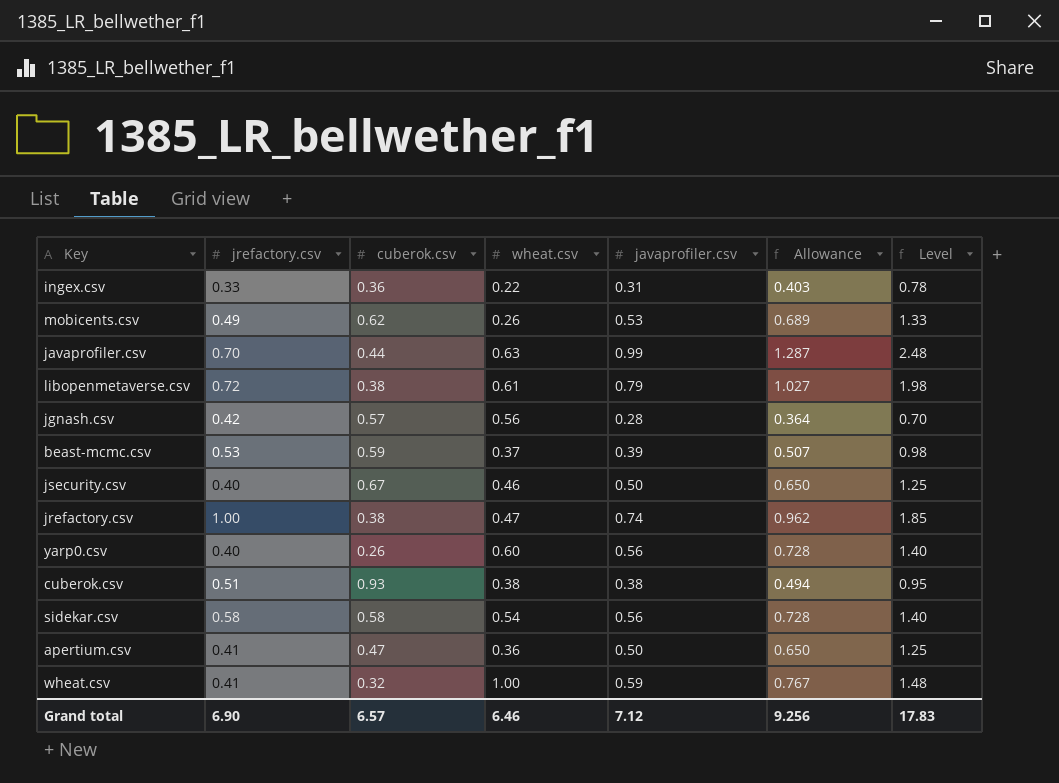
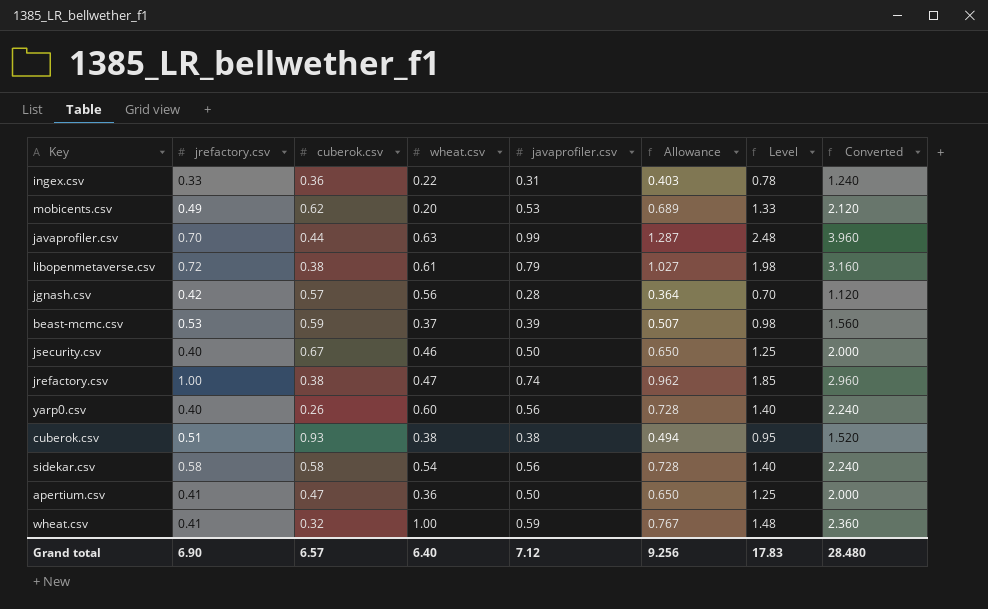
column Converted | formula: none -> [javaprofiler.csv] * 4
mobicents.csv | wheat.csv: 0.26 -> 0.20
Grand total | wheat.csv: 6.46 -> 6.40

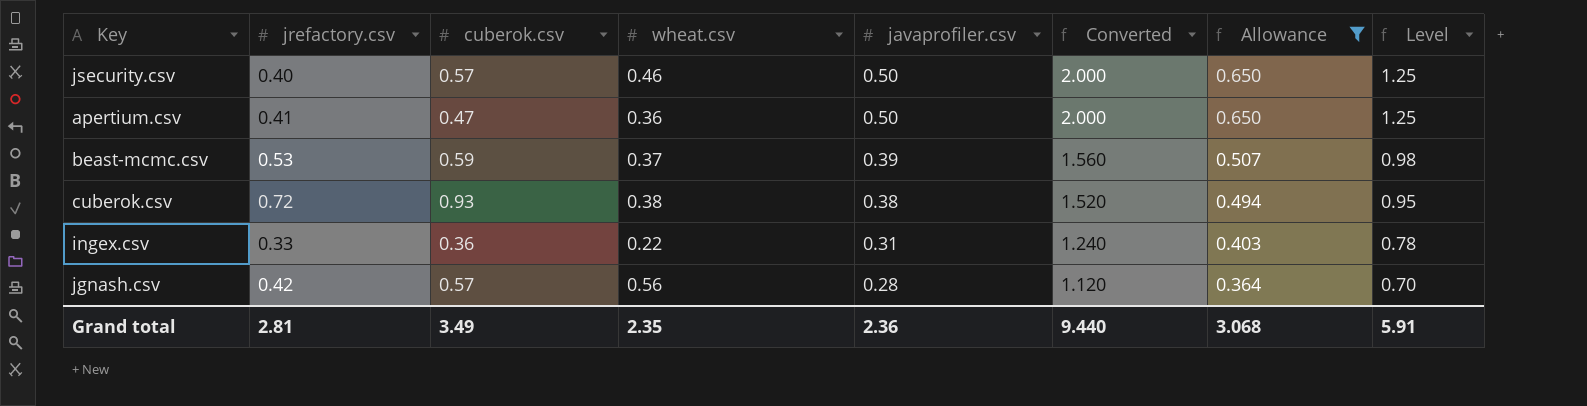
filter: none -> Allowance <= 0.650
row order: none -> javaprofiler.csv descending
column Converted | position: 8 -> 6
jsecurity.csv | cuberok.csv: 0.67 -> 0.57
cuberok.csv | jrefactory.csv: 0.51 -> 0.72
Grand total | jrefactory.csv: 6.90 -> 2.81
Grand total | cuberok.csv: 6.57 -> 3.49
Grand total | wheat.csv: 6.40 -> 2.35
Grand total | javaprofiler.csv: 7.12 -> 2.36
Grand total | Converted: 28.480 -> 9.440
Grand total | Allowance: 9.256 -> 3.068
Grand total | Level: 17.83 -> 5.91

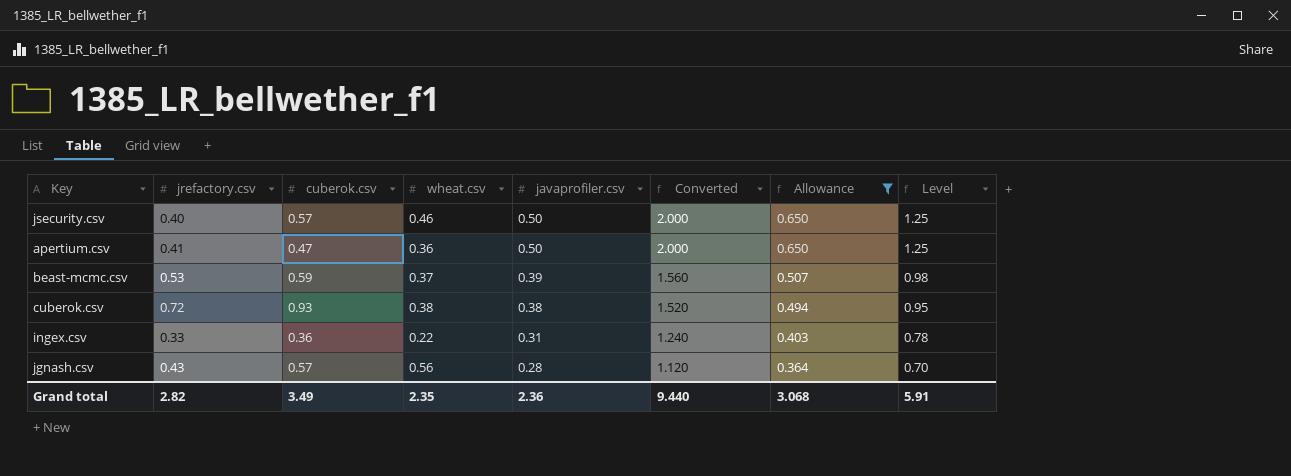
jgnash.csv | jrefactory.csv: 0.42 -> 0.43
Grand total | jrefactory.csv: 2.81 -> 2.82

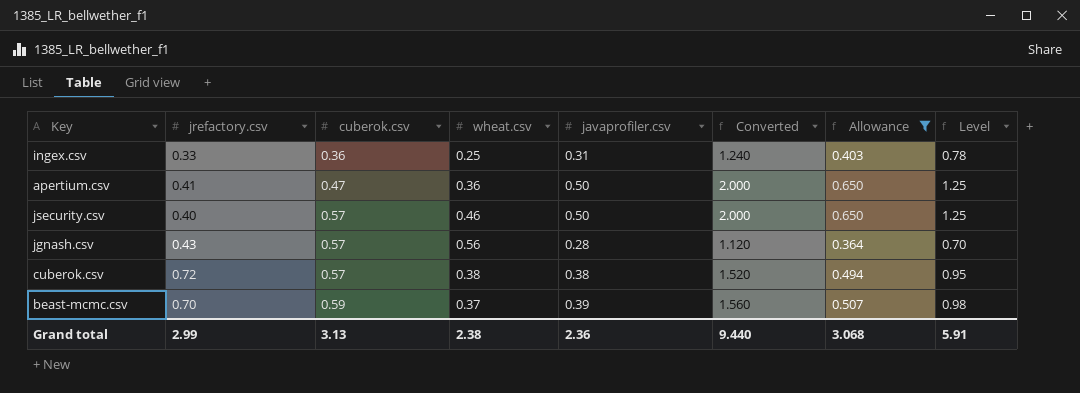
row order: javaprofiler.csv descending -> cuberok.csv ascending
ingex.csv | wheat.csv: 0.22 -> 0.25
cuberok.csv | cuberok.csv: 0.93 -> 0.57
beast-mcmc.csv | jrefactory.csv: 0.53 -> 0.70
Grand total | jrefactory.csv: 2.82 -> 2.99
Grand total | cuberok.csv: 3.49 -> 3.13
Grand total | wheat.csv: 2.35 -> 2.38

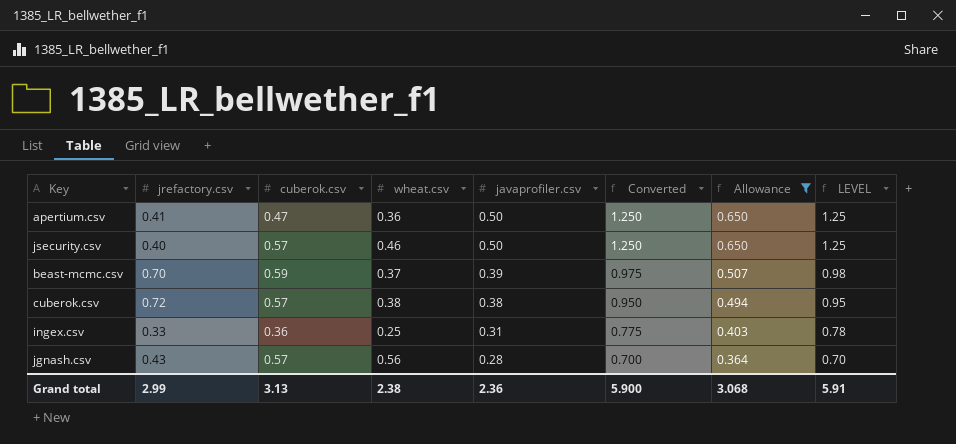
row order: cuberok.csv ascending -> javaprofiler.csv descending
column Converted | formula: [javaprofiler.csv] * 4 -> [javaprofiler.csv] * 2.5
column name: Level -> LEVEL
Grand total | Converted: 9.440 -> 5.900

